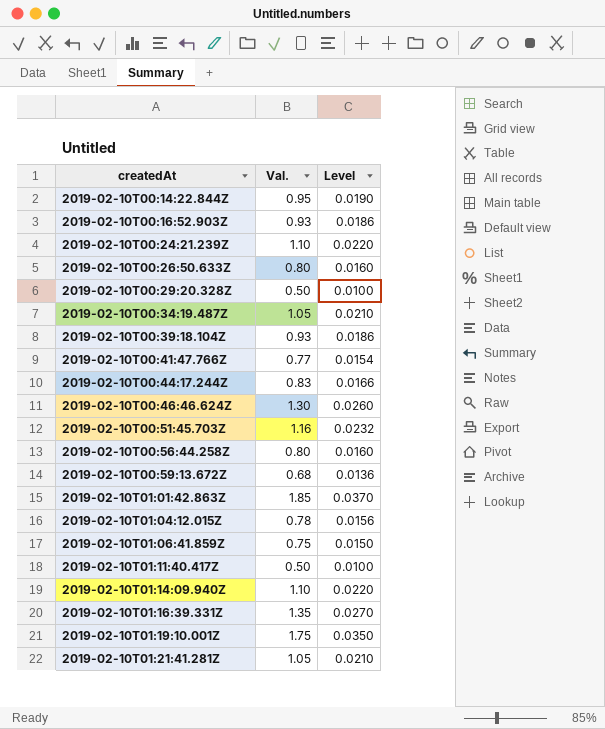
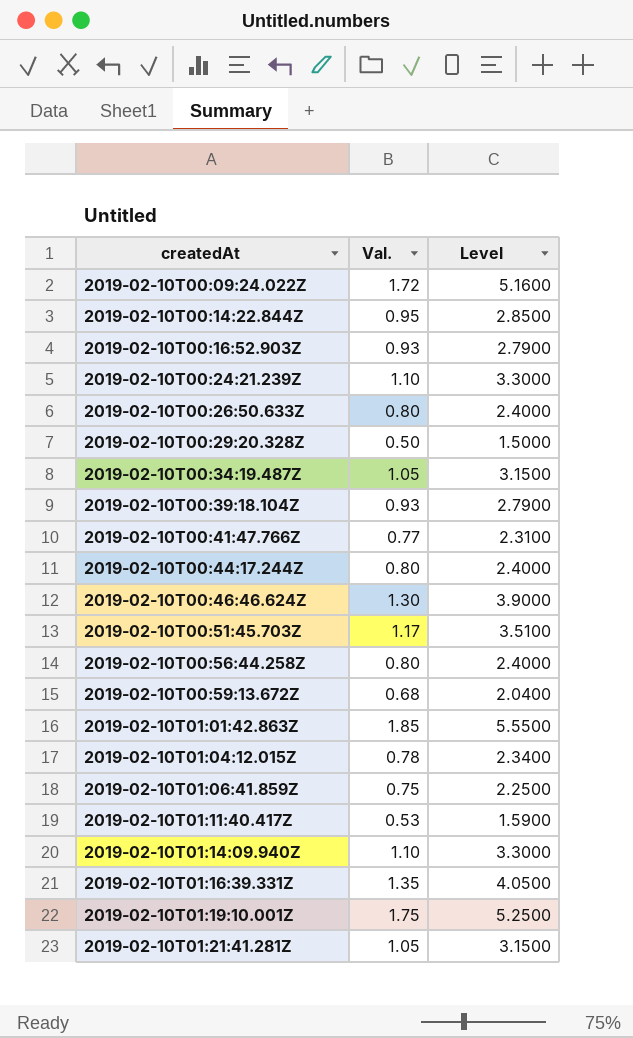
column Level | formula: [Val.] * 0.02 -> [Val.] * 3
row 2019-02-10T00:09:24.022Z: none -> 1.72 | 5.1600
2019-02-10T00:44:17.244Z | Val.: 0.83 -> 0.80
2019-02-10T00:51:45.703Z | Val.: 1.16 -> 1.17
2019-02-10T01:11:40.417Z | Val.: 0.50 -> 0.53

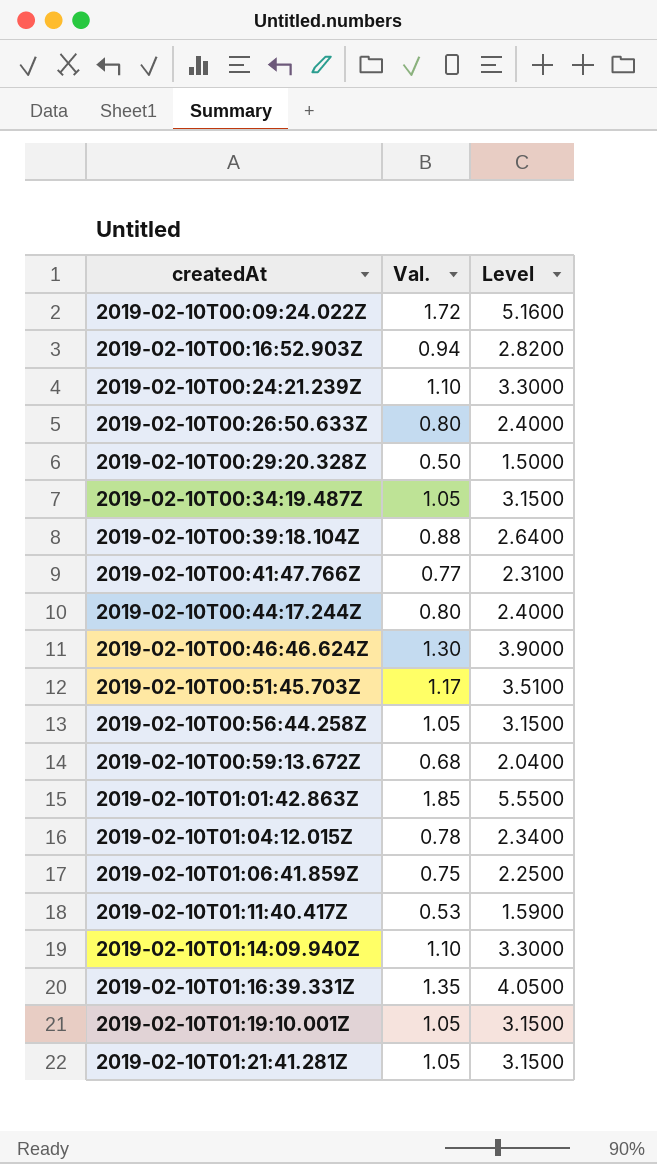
row 2019-02-10T00:14:22.844Z: 0.95 | 2.8500 -> none
2019-02-10T00:16:52.903Z | Val.: 0.93 -> 0.94
2019-02-10T00:16:52.903Z | Level: 2.7900 -> 2.8200
2019-02-10T00:39:18.104Z | Val.: 0.93 -> 0.88
2019-02-10T00:39:18.104Z | Level: 2.7900 -> 2.6400
2019-02-10T00:56:44.258Z | Val.: 0.80 -> 1.05
2019-02-10T00:56:44.258Z | Level: 2.4000 -> 3.1500
2019-02-10T01:19:10.001Z | Val.: 1.75 -> 1.05
2019-02-10T01:19:10.001Z | Level: 5.2500 -> 3.1500

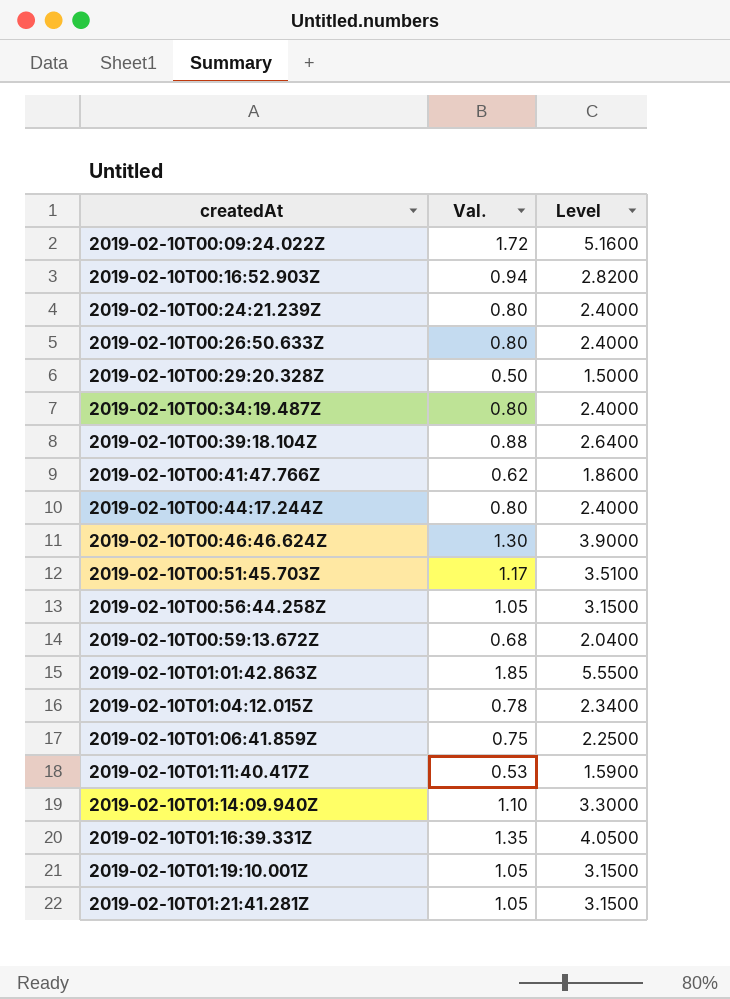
2019-02-10T00:24:21.239Z | Val.: 1.10 -> 0.80
2019-02-10T00:24:21.239Z | Level: 3.3000 -> 2.4000
2019-02-10T00:34:19.487Z | Val.: 1.05 -> 0.80
2019-02-10T00:34:19.487Z | Level: 3.1500 -> 2.4000
2019-02-10T00:41:47.766Z | Val.: 0.77 -> 0.62
2019-02-10T00:41:47.766Z | Level: 2.3100 -> 1.8600

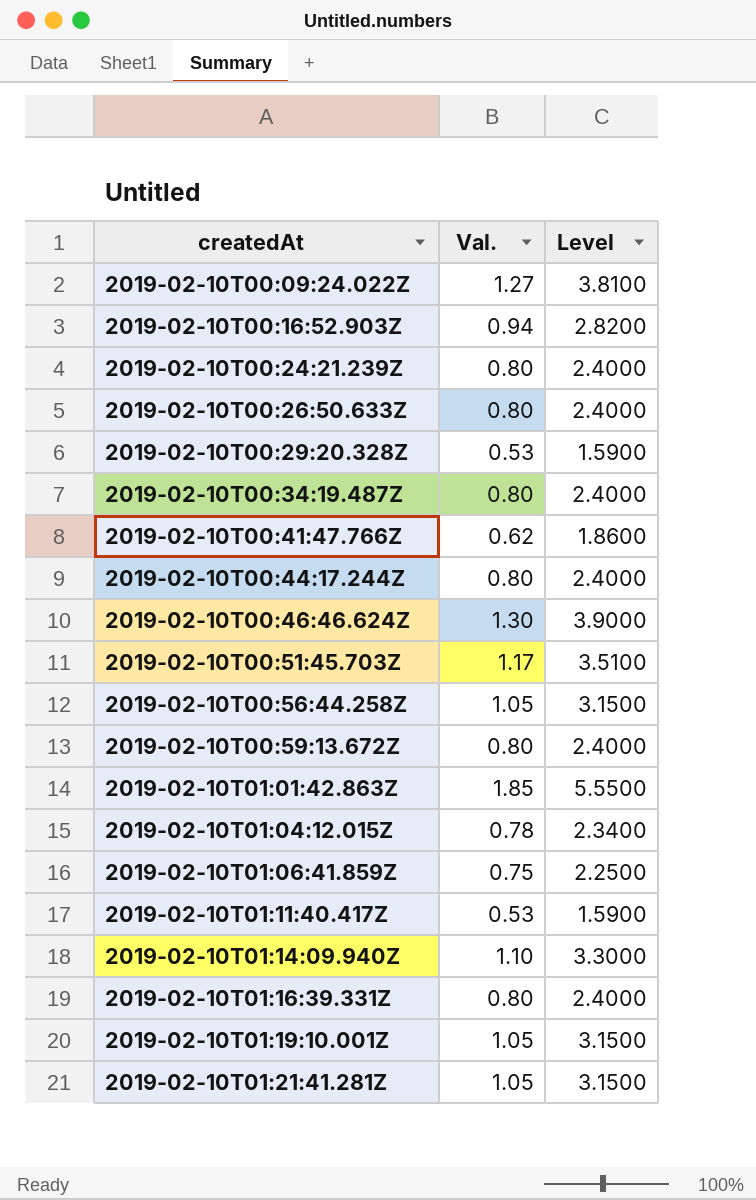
row 2019-02-10T00:39:18.104Z: 0.88 | 2.6400 -> none
2019-02-10T00:09:24.022Z | Val.: 1.72 -> 1.27
2019-02-10T00:09:24.022Z | Level: 5.1600 -> 3.8100
2019-02-10T00:29:20.328Z | Val.: 0.50 -> 0.53
2019-02-10T00:29:20.328Z | Level: 1.5000 -> 1.5900
2019-02-10T00:59:13.672Z | Val.: 0.68 -> 0.80
2019-02-10T00:59:13.672Z | Level: 2.0400 -> 2.4000
2019-02-10T01:16:39.331Z | Val.: 1.35 -> 0.80
2019-02-10T01:16:39.331Z | Level: 4.0500 -> 2.4000

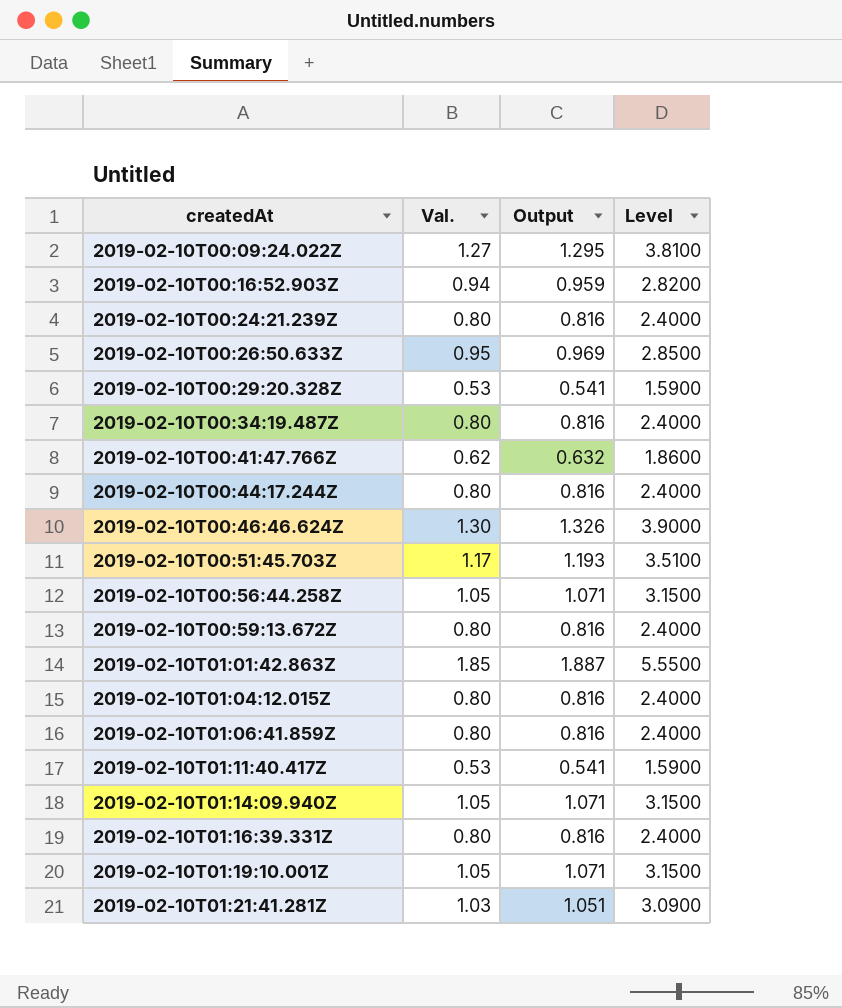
column Output | formula: none -> [Val.] * 1.02
2019-02-10T00:26:50.633Z | Val.: 0.80 -> 0.95
2019-02-10T00:26:50.633Z | Level: 2.4000 -> 2.8500
2019-02-10T01:04:12.015Z | Val.: 0.78 -> 0.80
2019-02-10T01:04:12.015Z | Level: 2.3400 -> 2.4000
2019-02-10T01:06:41.859Z | Val.: 0.75 -> 0.80
2019-02-10T01:06:41.859Z | Level: 2.2500 -> 2.4000
2019-02-10T01:14:09.940Z | Val.: 1.10 -> 1.05
2019-02-10T01:14:09.940Z | Level: 3.3000 -> 3.1500
2019-02-10T01:21:41.281Z | Val.: 1.05 -> 1.03
2019-02-10T01:21:41.281Z | Level: 3.1500 -> 3.0900

